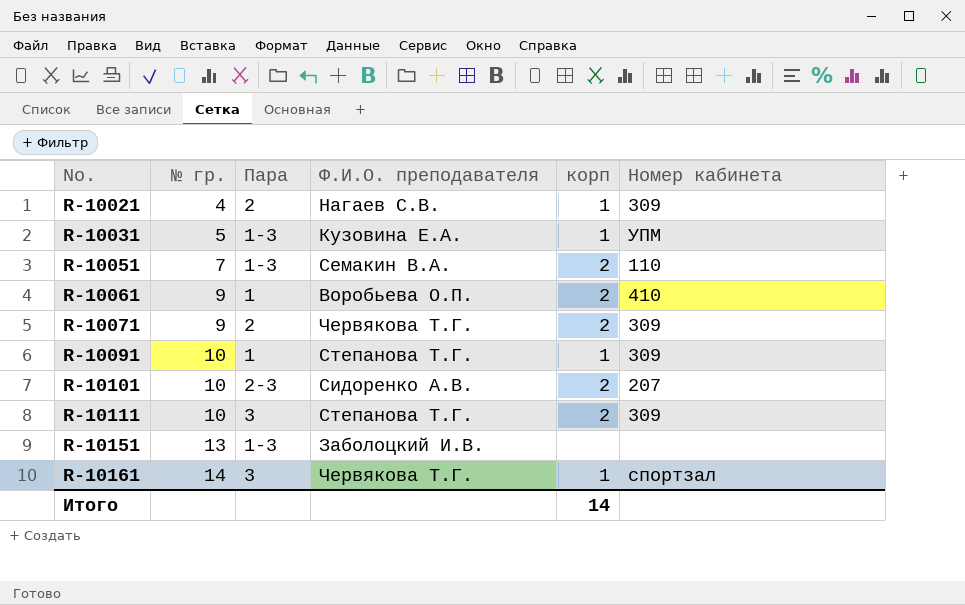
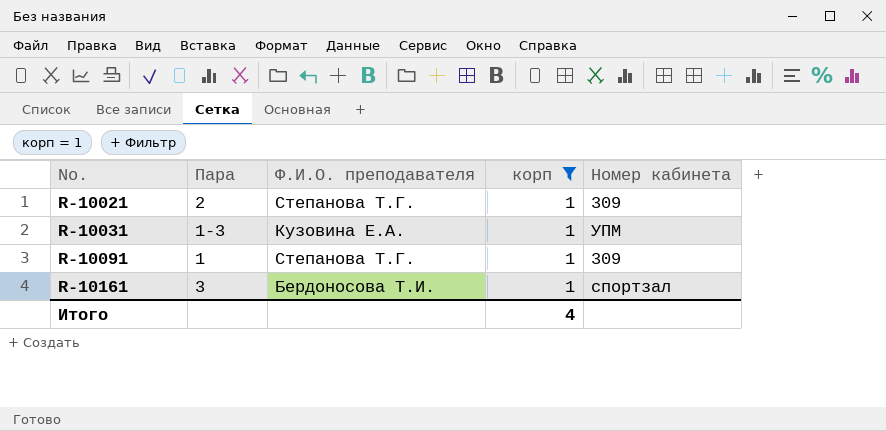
filter: none -> корп = 1
column № гр. | position: 2 -> none
R-10021 | Ф.И.О. преподавателя: Нагаев С.В. -> Степанова Т.Г.
R-10161 | Ф.И.О. преподавателя: Червякова Т.Г. -> Бердоносова Т.И.
Итого | корп: 14 -> 4

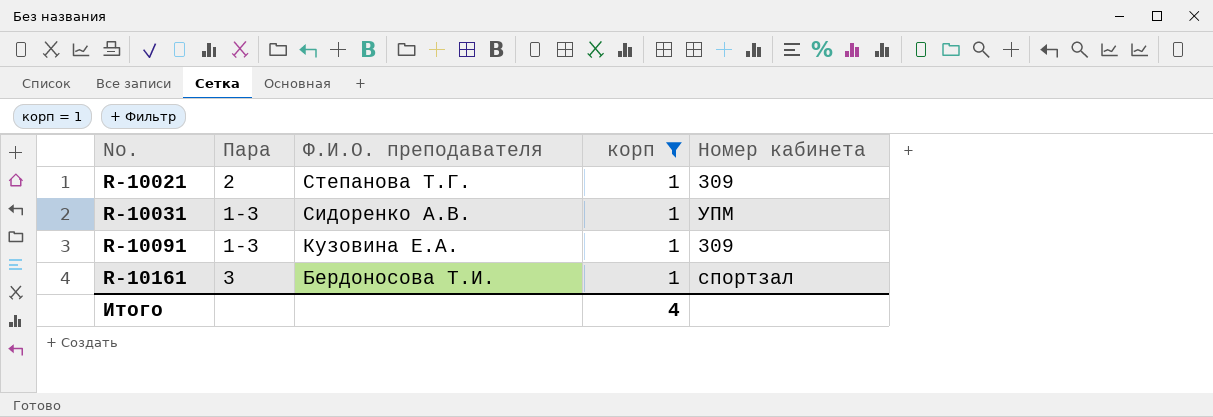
R-10031 | Ф.И.О. преподавателя: Кузовина Е.А. -> Сидоренко А.В.
R-10091 | Пара: 1 -> 1-3
R-10091 | Ф.И.О. преподавателя: Степанова Т.Г. -> Кузовина Е.А.

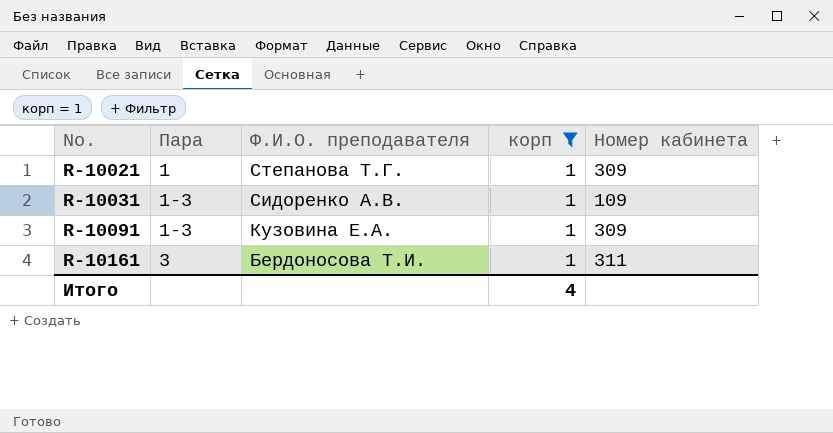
R-10021 | Пара: 2 -> 1
R-10031 | Номер кабинета: УПМ -> 109
R-10161 | Номер кабинета: спортзал -> 311

